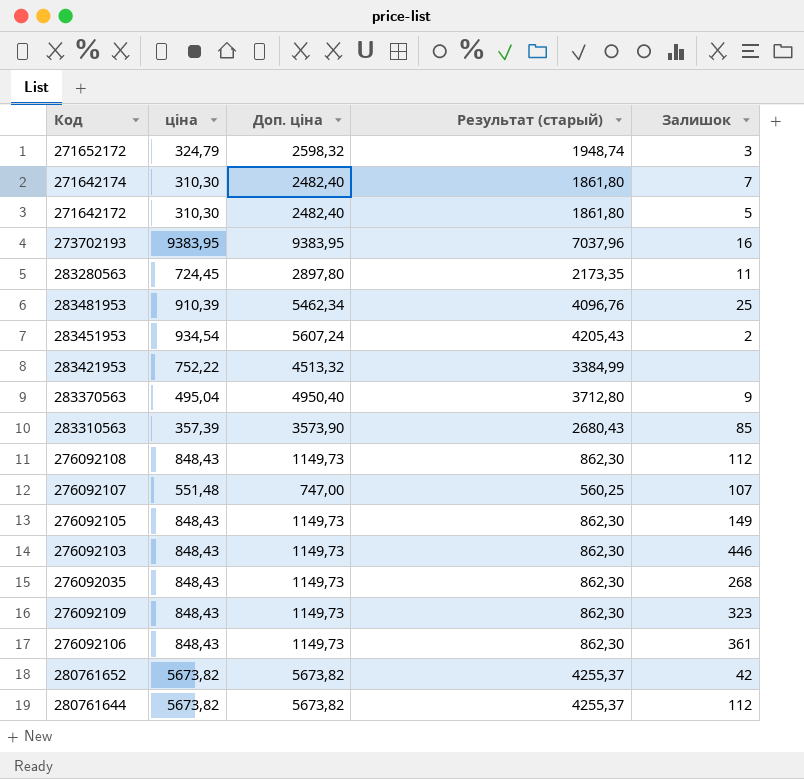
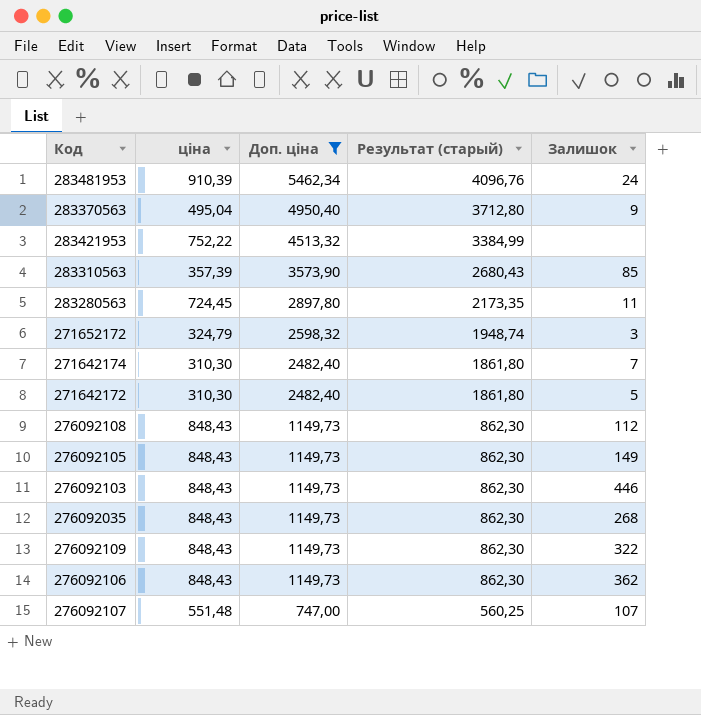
filter: none -> Доп. ціна <= 5462,34
row order: none -> Доп. ціна descending
283481953 | Залишок: 25 -> 24
276092109 | Залишок: 323 -> 322
276092106 | Залишок: 361 -> 362

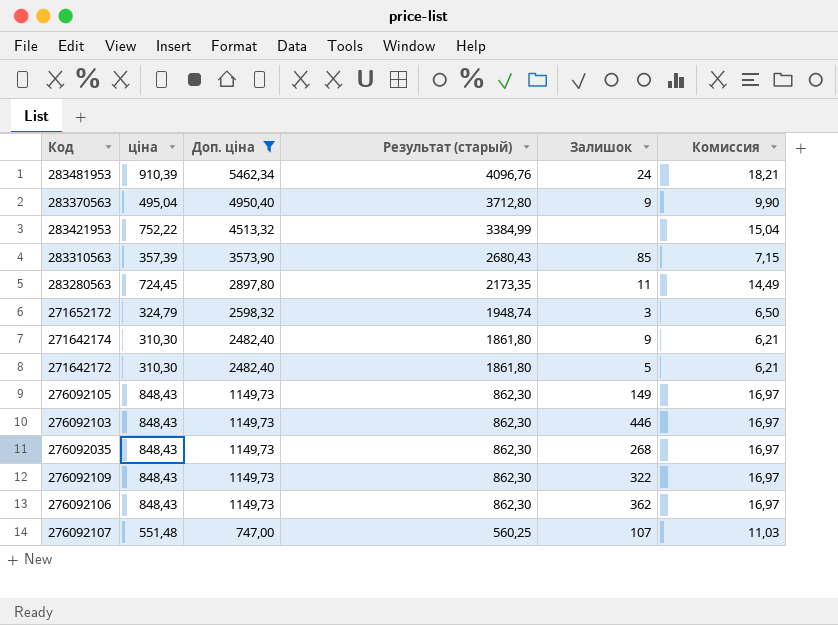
column Комиссия | formula: none -> [ціна] * 0,02
row 276092108: 848,43 | 1149,73 | 862,30 | 112 -> none
271642174 | Залишок: 7 -> 9

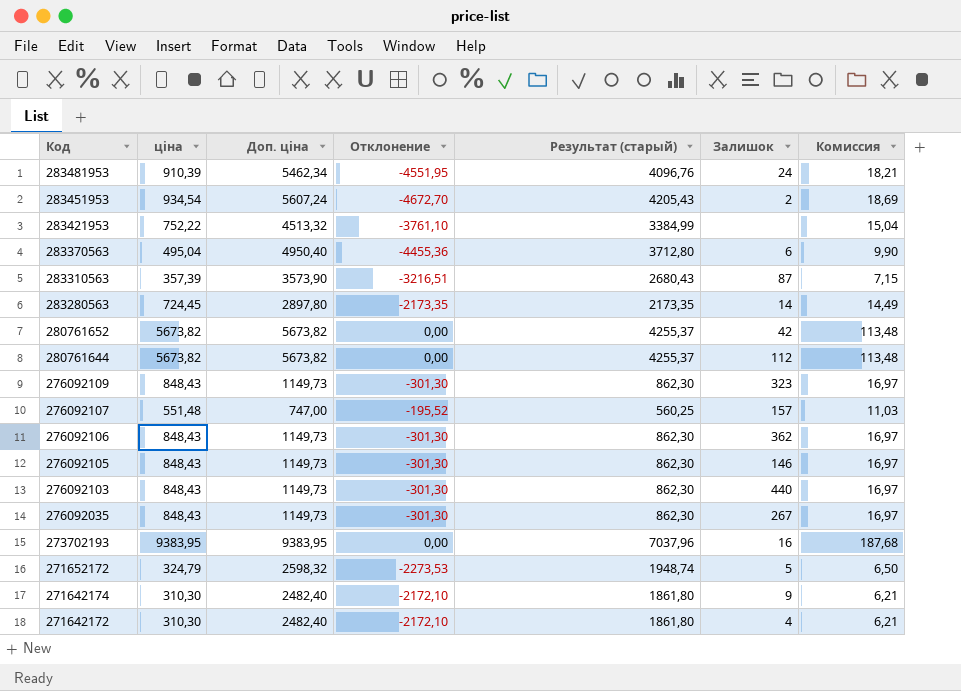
filter: Доп. ціна <= 5462,34 -> none
row order: Доп. ціна descending -> Код descending
column Отклонение | formula: none -> [ціна] - [Доп. ціна]
283370563 | Залишок: 9 -> 6
283310563 | Залишок: 85 -> 87
283280563 | Залишок: 11 -> 14
276092109 | Залишок: 322 -> 323
276092107 | Залишок: 107 -> 157
276092105 | Залишок: 149 -> 146
276092103 | Залишок: 446 -> 440
276092035 | Залишок: 268 -> 267
271652172 | Залишок: 3 -> 5
271642172 | Залишок: 5 -> 4

